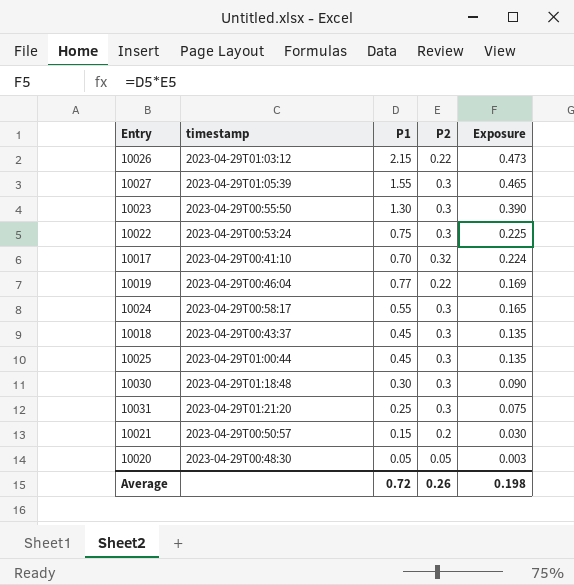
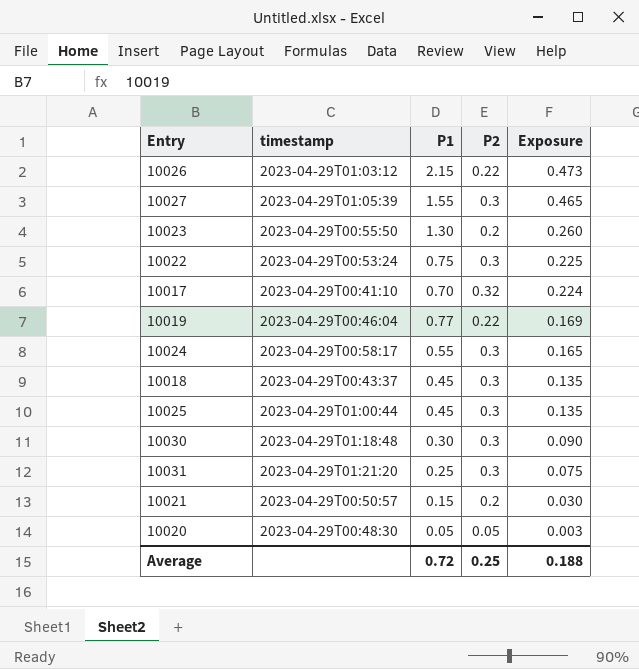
10023 | P2: 0.3 -> 0.2
10023 | Exposure: 0.390 -> 0.260
Average | P2: 0.26 -> 0.25
Average | Exposure: 0.198 -> 0.188

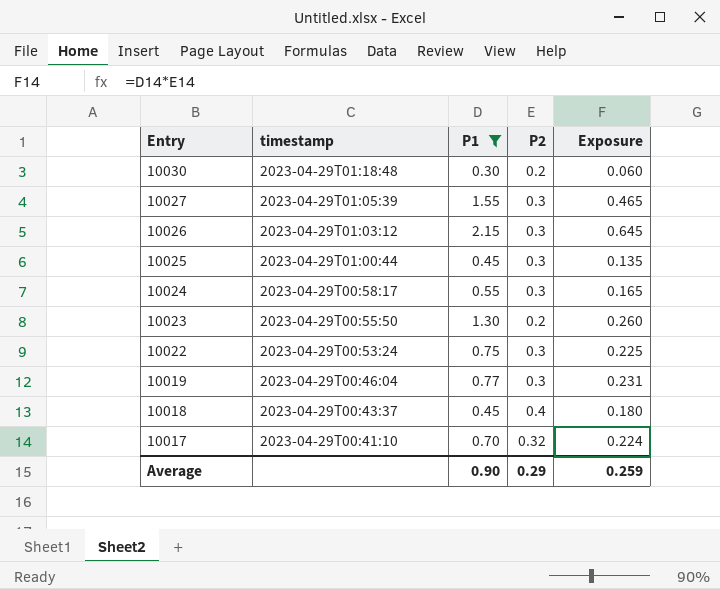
filter: none -> P1 >= 0.30
row order: Exposure descending -> Entry descending
10030 | P2: 0.3 -> 0.2
10030 | Exposure: 0.090 -> 0.060
10026 | P2: 0.22 -> 0.3
10026 | Exposure: 0.473 -> 0.645
10019 | P2: 0.22 -> 0.3
10019 | Exposure: 0.169 -> 0.231
10018 | P2: 0.3 -> 0.4
10018 | Exposure: 0.135 -> 0.180
Average | P1: 0.72 -> 0.90
Average | P2: 0.25 -> 0.29
Average | Exposure: 0.188 -> 0.259

